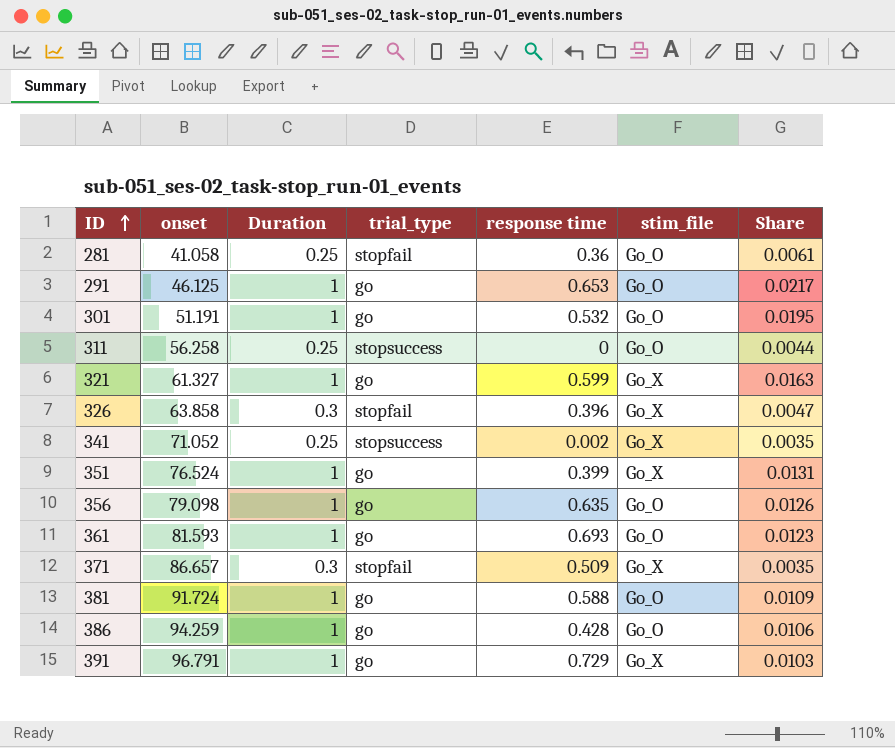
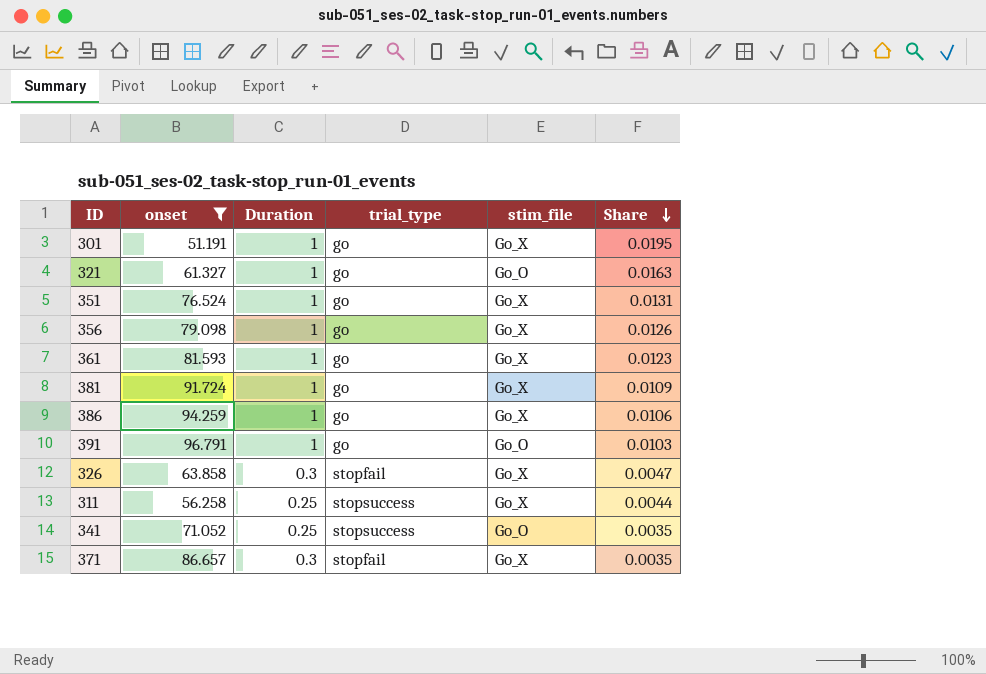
filter: none -> onset >= 51.191
row order: ID ascending -> Share descending
column response time | position: 5 -> none
301 | stim_file: Go_O -> Go_X
321 | stim_file: Go_X -> Go_O
356 | stim_file: Go_O -> Go_X
361 | stim_file: Go_O -> Go_X
381 | stim_file: Go_O -> Go_X
386 | stim_file: Go_O -> Go_X
391 | stim_file: Go_X -> Go_O
311 | stim_file: Go_O -> Go_X
341 | stim_file: Go_X -> Go_O

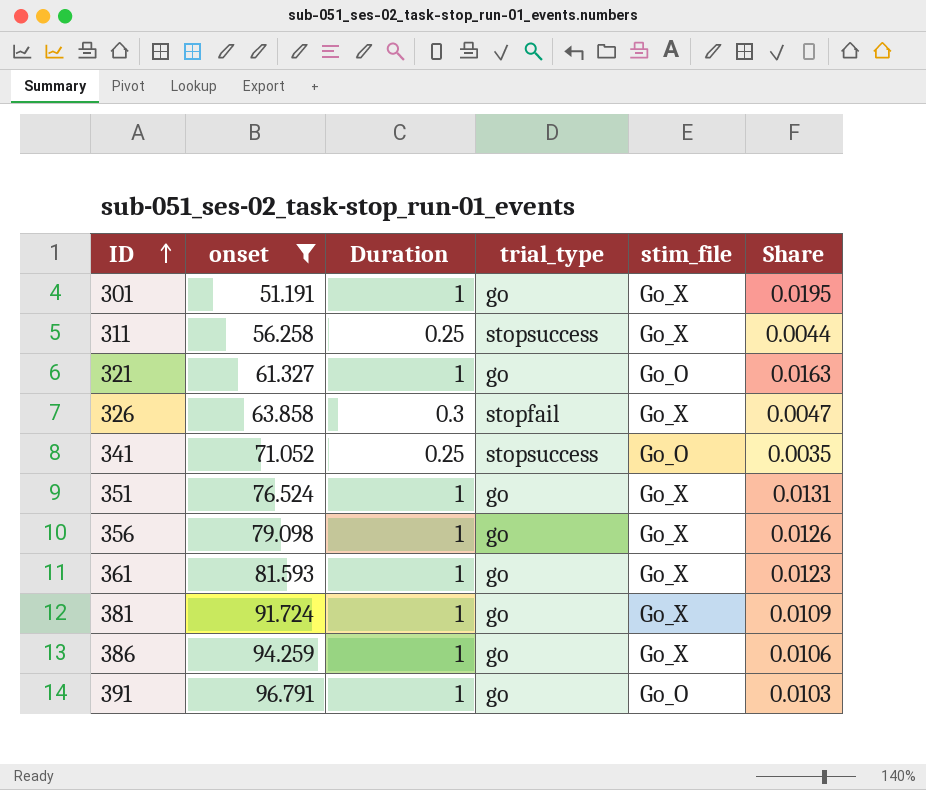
row order: Share descending -> ID ascending
row 371: 86.657 | 0.3 | stopfail | Go_X | 0.0035 -> none

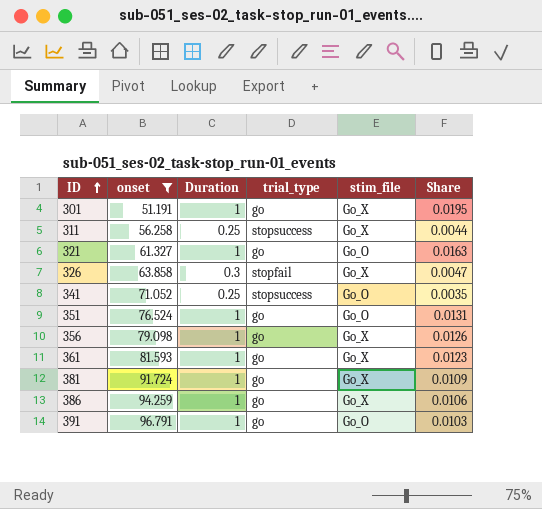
351 | stim_file: Go_X -> Go_O

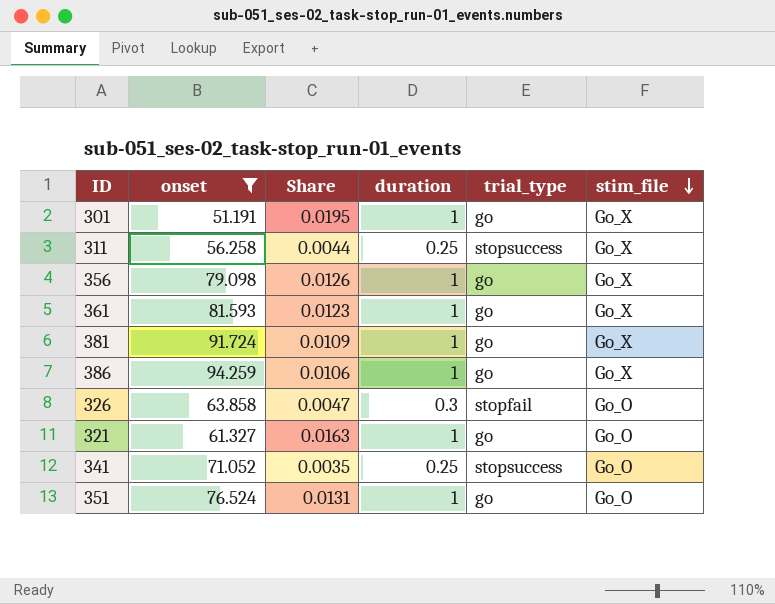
row order: ID ascending -> stim_file descending
column Share | position: 6 -> 3
column name: Duration -> duration
row 391: 96.791 | 1 | go | Go_O | 0.0103 -> none
326 | stim_file: Go_X -> Go_O

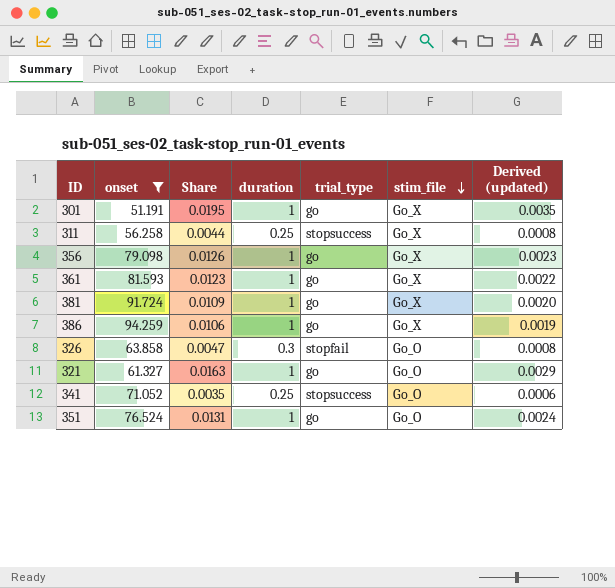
column Derived (updated) | formula: none -> [Share] * 0.18

